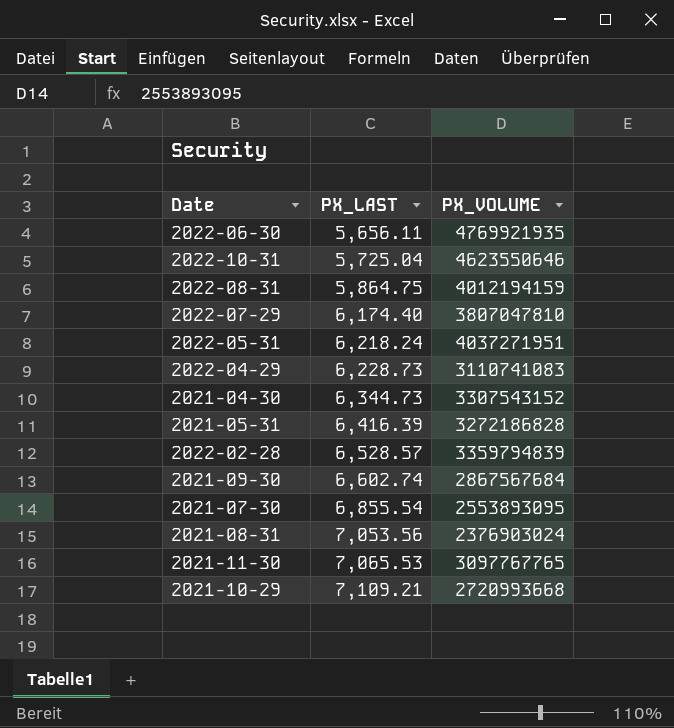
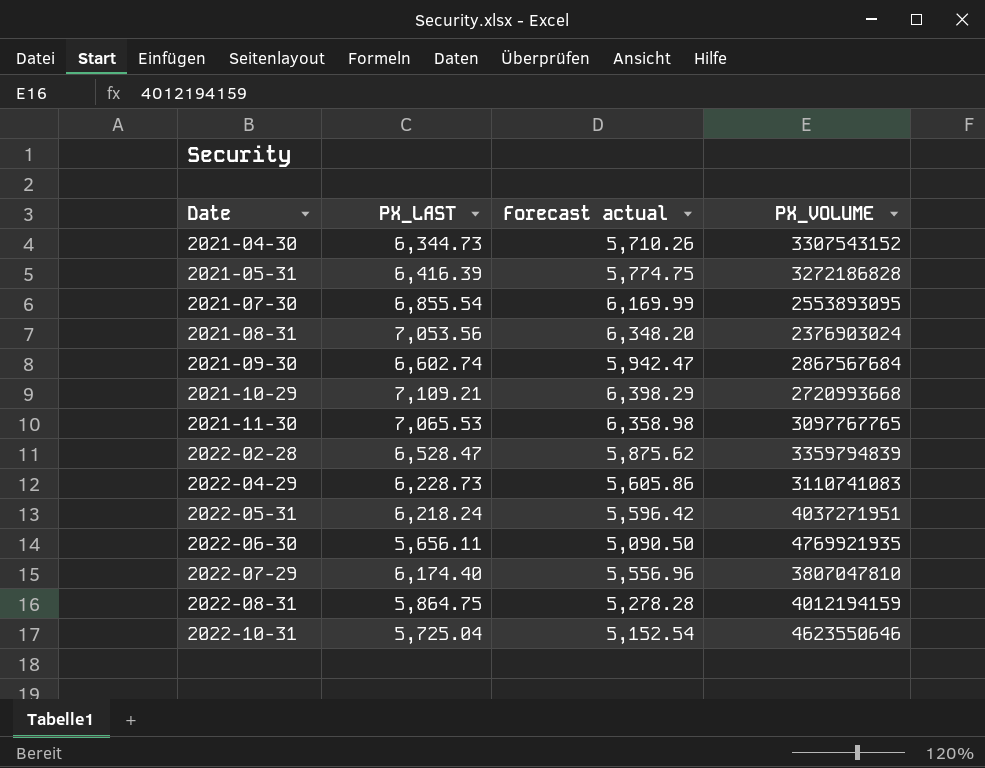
row order: PX_LAST ascending -> Date ascending
column Forecast actual | formula: none -> [PX_LAST] * 0.9
2022-02-28 | PX_LAST: 6,528.57 -> 6,528.47

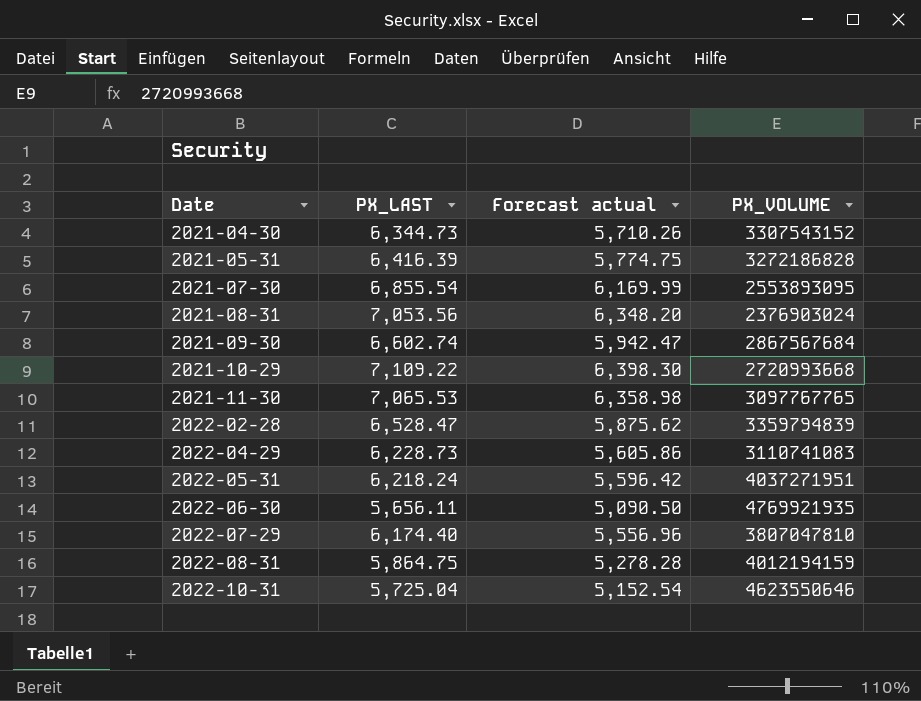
2021-10-29 | PX_LAST: 7,109.21 -> 7,109.22
2021-10-29 | Forecast actual: 6,398.29 -> 6,398.30

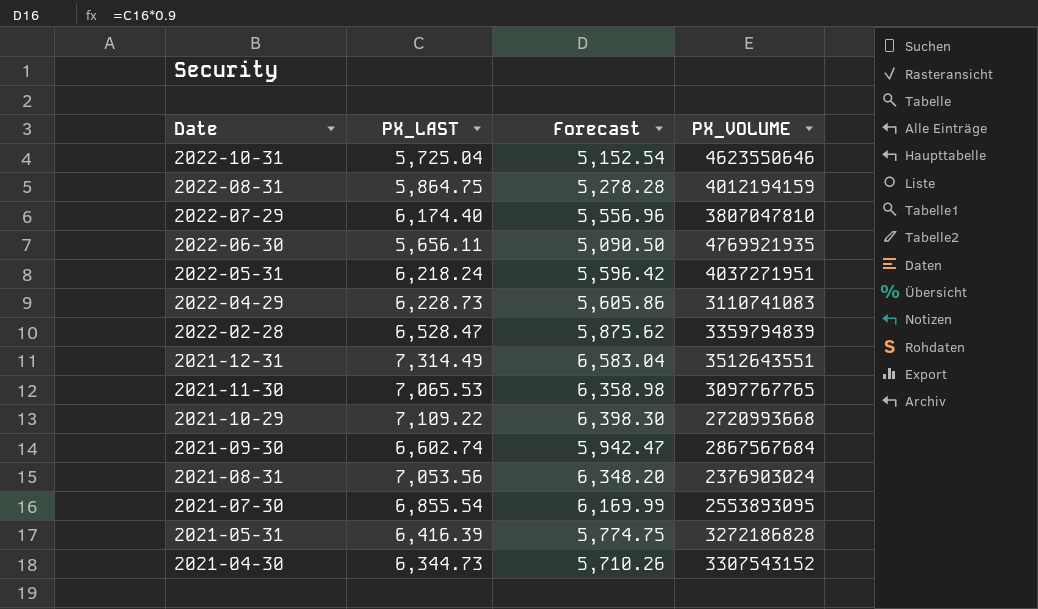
row order: Date ascending -> Date descending
column name: Forecast actual -> Forecast
row 2021-12-31: none -> 7,314.49 | 6,583.04 | 3512643551

